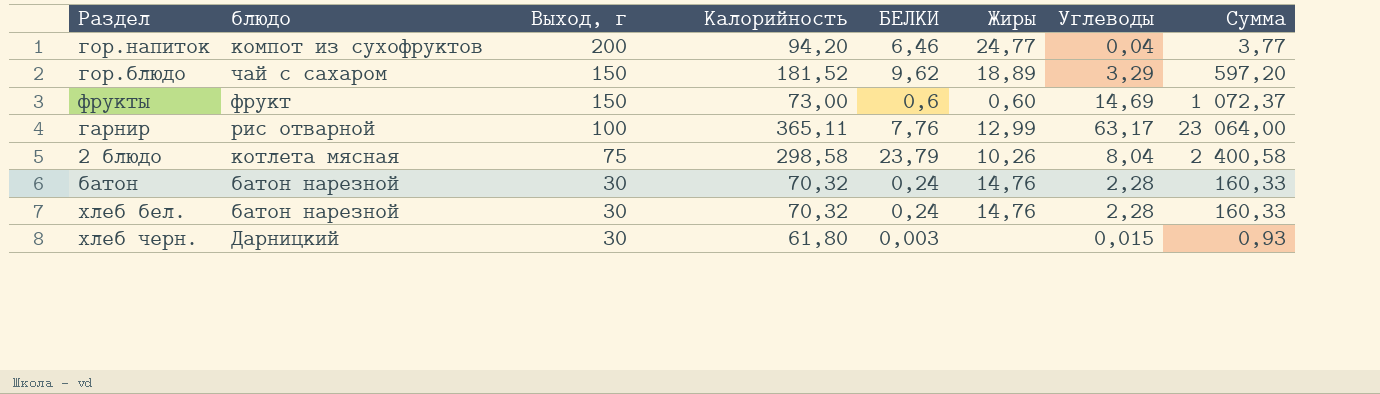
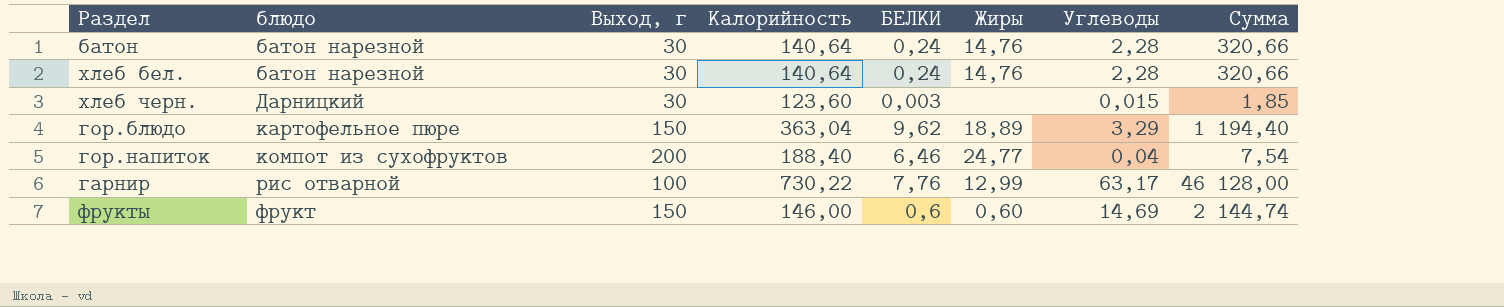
row order: Выход, г descending -> блюдо ascending
row 2 блюдо: котлета мясная | 75 | 298,58 | 23,79 | 10,26 | 8,04 | 2 400,58 -> none
батон | Калорийность: 70,32 -> 140,64
батон | Сумма: 160,33 -> 320,66
хлеб бел. | Калорийность: 70,32 -> 140,64
хлеб бел. | Сумма: 160,33 -> 320,66
хлеб черн. | Калорийность: 61,80 -> 123,60
хлеб черн. | Сумма: 0,93 -> 1,85
гор.блюдо | блюдо: чай с сахаром -> картофельное пюре
гор.блюдо | Калорийность: 181,52 -> 363,04
гор.блюдо | Сумма: 597,20 -> 1 194,40
гор.напиток | Калорийность: 94,20 -> 188,40
гор.напиток | Сумма: 3,77 -> 7,54
гарнир | Калорийность: 365,11 -> 730,22
гарнир | Сумма: 23 064,00 -> 46 128,00
фрукты | Калорийность: 73,00 -> 146,00
фрукты | Сумма: 1 072,37 -> 2 144,74

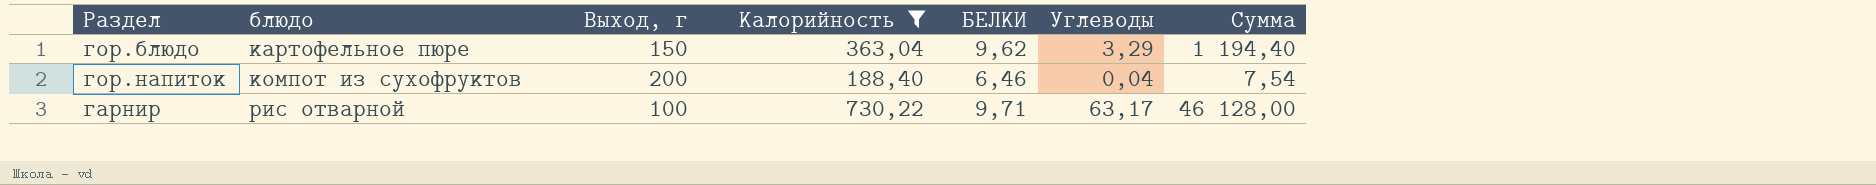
filter: none -> Калорийность >= 188,40
column Жиры | position: 6 -> none
гарнир | БЕЛКИ: 7,76 -> 9,71

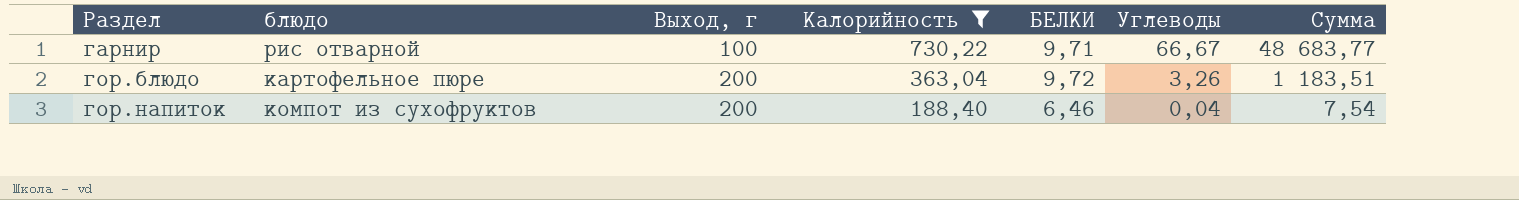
row order: блюдо ascending -> Раздел ascending
гарнир | Углеводы: 63,17 -> 66,67
гарнир | Сумма: 46 128,00 -> 48 683,77
гор.блюдо | Выход, г: 150 -> 200
гор.блюдо | БЕЛКИ: 9,62 -> 9,72
гор.блюдо | Углеводы: 3,29 -> 3,26
гор.блюдо | Сумма: 1 194,40 -> 1 183,51

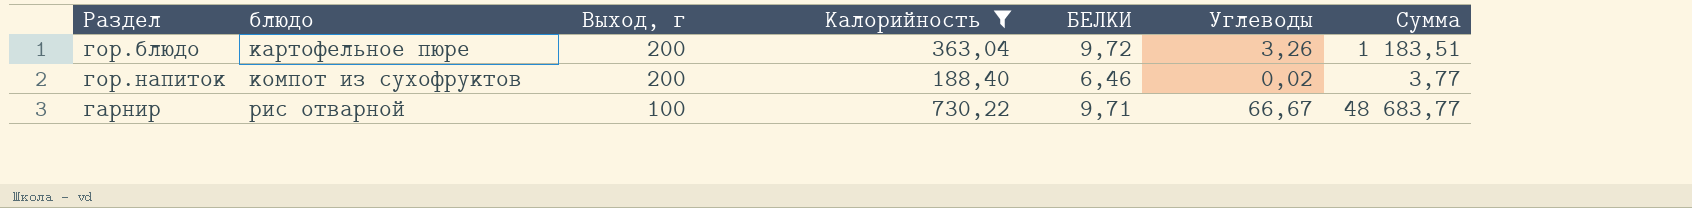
row order: Раздел ascending -> блюдо ascending
гор.напиток | Углеводы: 0,04 -> 0,02
гор.напиток | Сумма: 7,54 -> 3,77

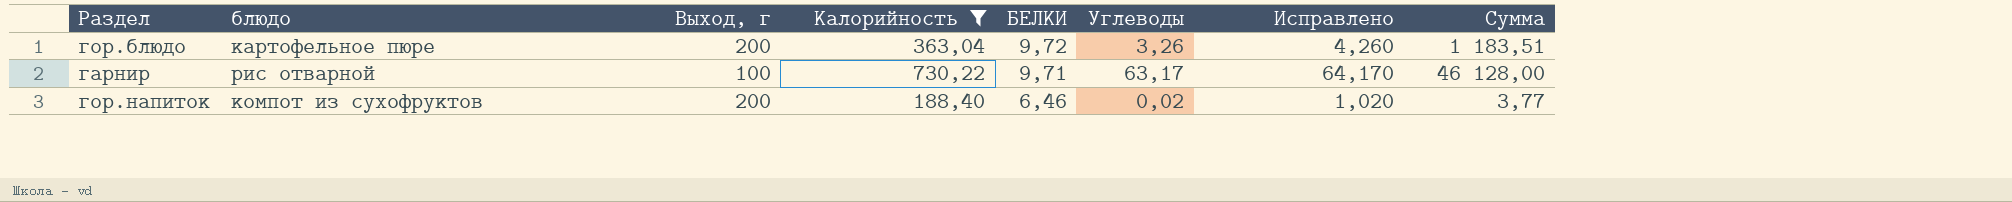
row order: блюдо ascending -> БЕЛКИ descending
column Исправлено | formula: none -> [Углеводы] + 1
гарнир | Углеводы: 66,67 -> 63,17
гарнир | Сумма: 48 683,77 -> 46 128,00

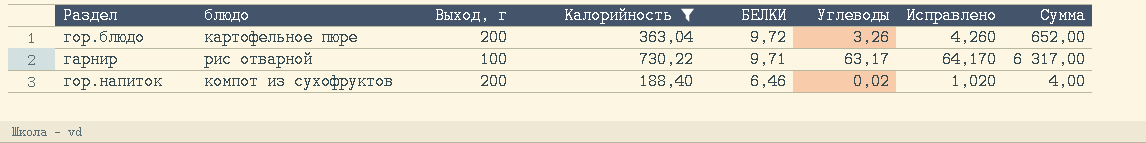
column Сумма | formula: [Калорийность] * [Углеводы] -> [Выход, г] * [Углеводы]

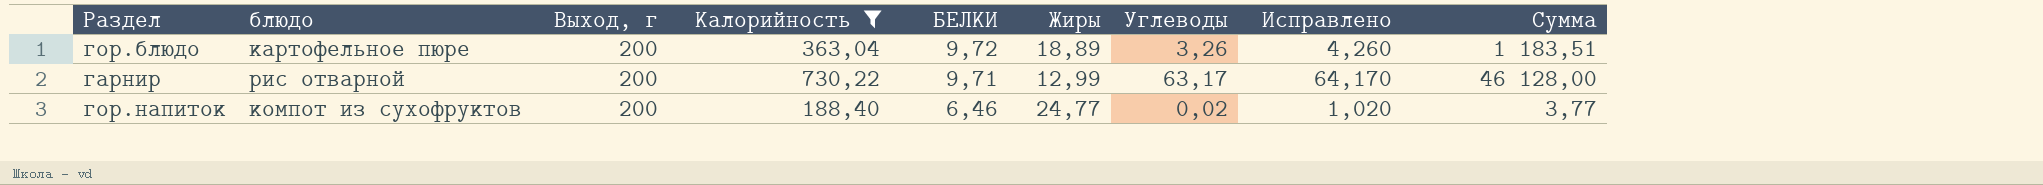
column Жиры | position: none -> 6
column Сумма | formula: [Выход, г] * [Углеводы] -> [Калорийность] * [Углеводы]
гарнир | Выход, г: 100 -> 200

